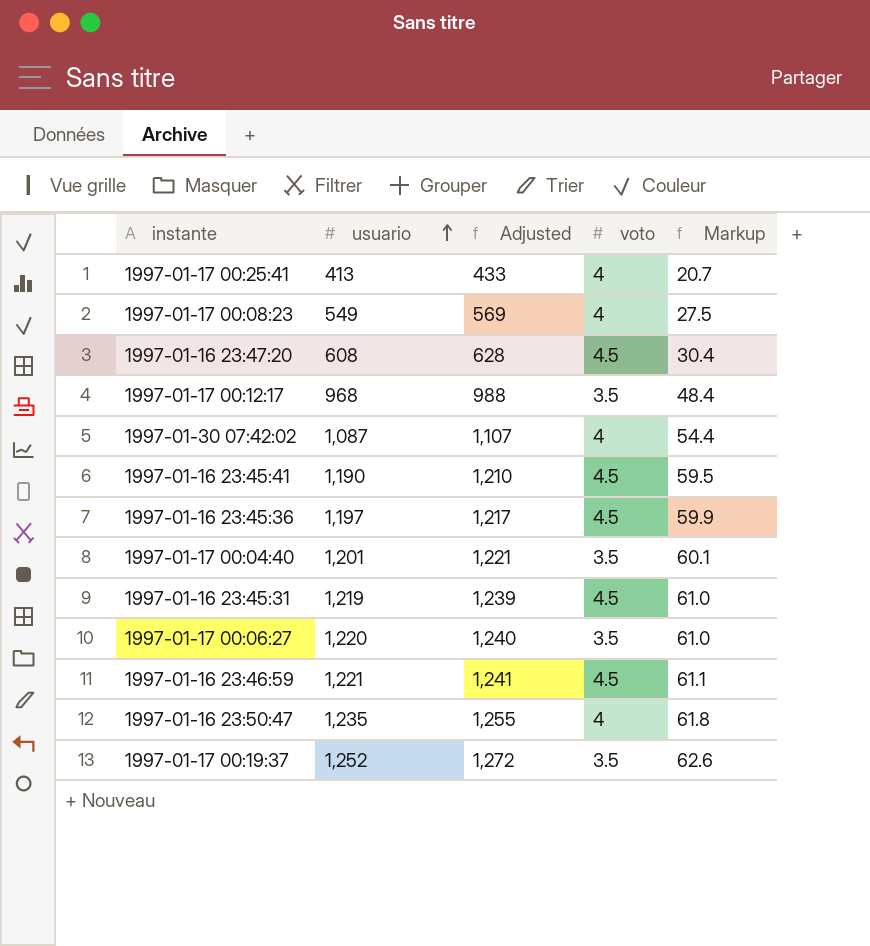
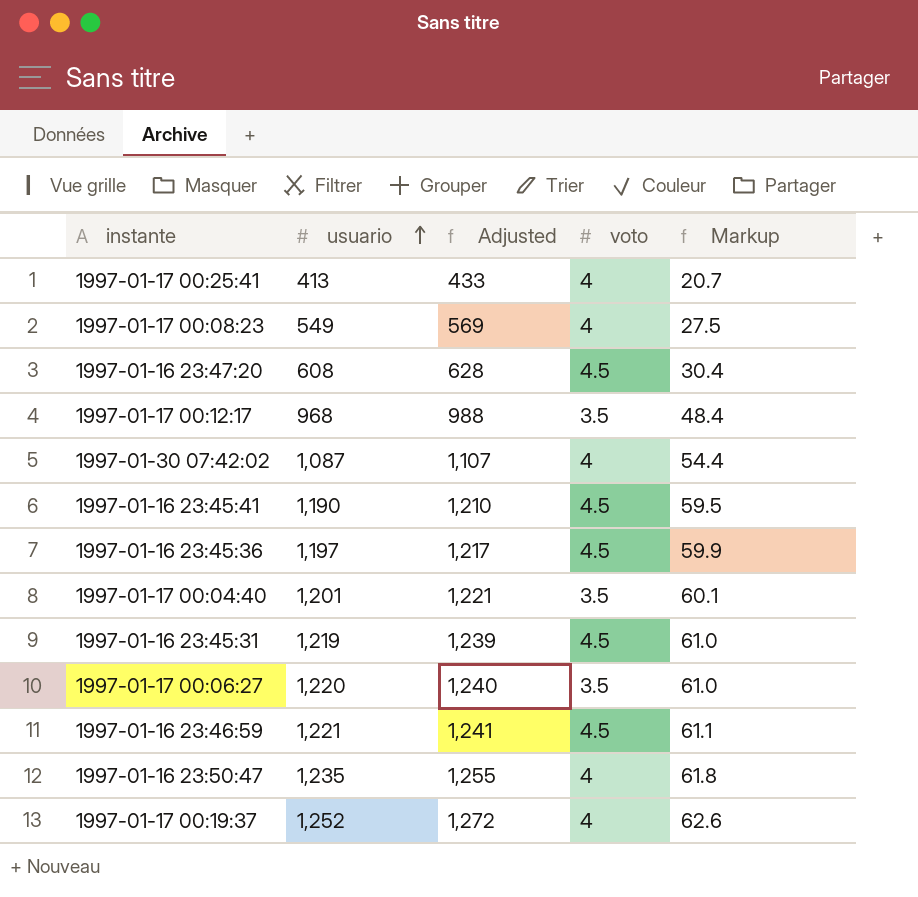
1997-01-17 00:19:37 | voto: 3.5 -> 4

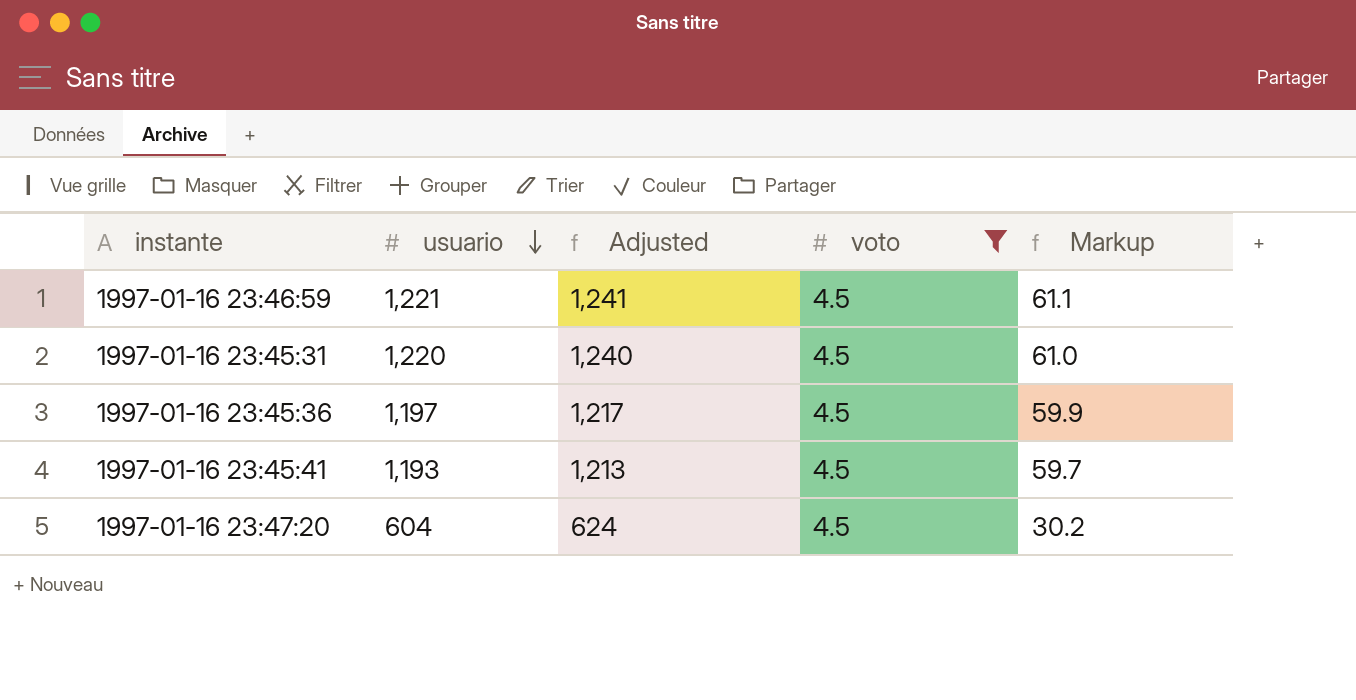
filter: none -> voto = 4.5
row order: usuario ascending -> usuario descending
1997-01-16 23:45:31 | usuario: 1,219 -> 1,220
1997-01-16 23:45:31 | Adjusted: 1,239 -> 1,240
1997-01-16 23:45:41 | usuario: 1,190 -> 1,193
1997-01-16 23:45:41 | Adjusted: 1,210 -> 1,213
1997-01-16 23:45:41 | Markup: 59.5 -> 59.7
1997-01-16 23:47:20 | usuario: 608 -> 604
1997-01-16 23:47:20 | Adjusted: 628 -> 624
1997-01-16 23:47:20 | Markup: 30.4 -> 30.2

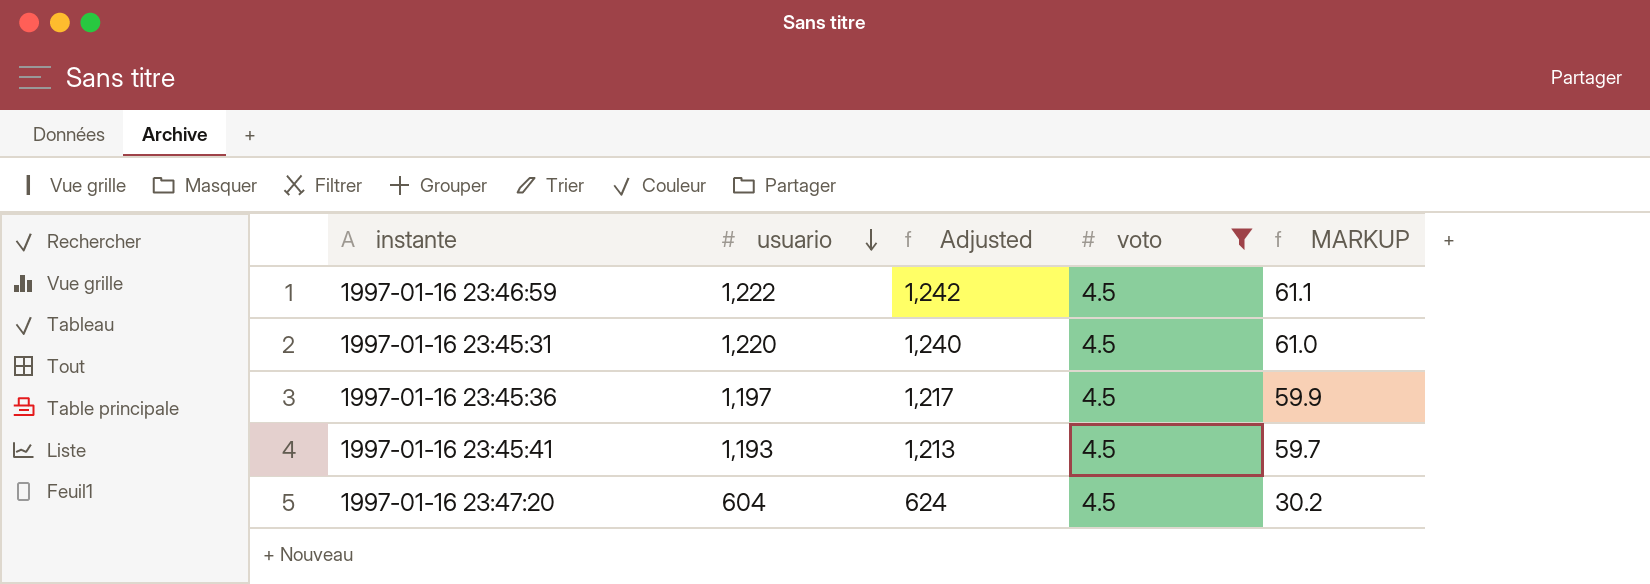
column name: Markup -> MARKUP
1997-01-16 23:46:59 | usuario: 1,221 -> 1,222
1997-01-16 23:46:59 | Adjusted: 1,241 -> 1,242

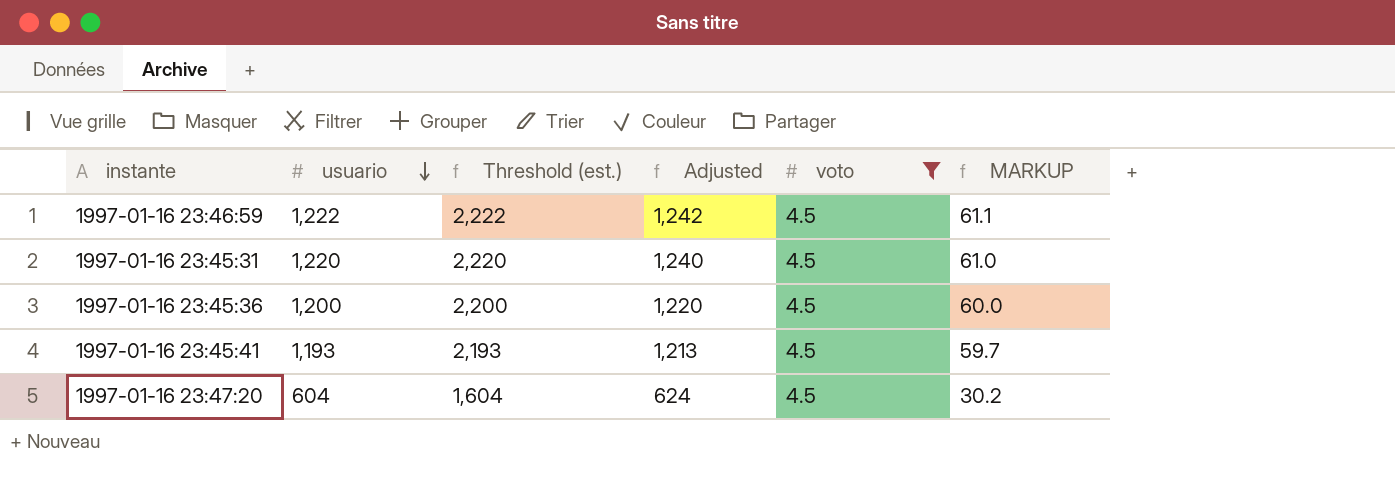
column Threshold (est.) | formula: none -> [usuario] + 1000
1997-01-16 23:45:36 | usuario: 1,197 -> 1,200
1997-01-16 23:45:36 | Adjusted: 1,217 -> 1,220
1997-01-16 23:45:36 | MARKUP: 59.9 -> 60.0

